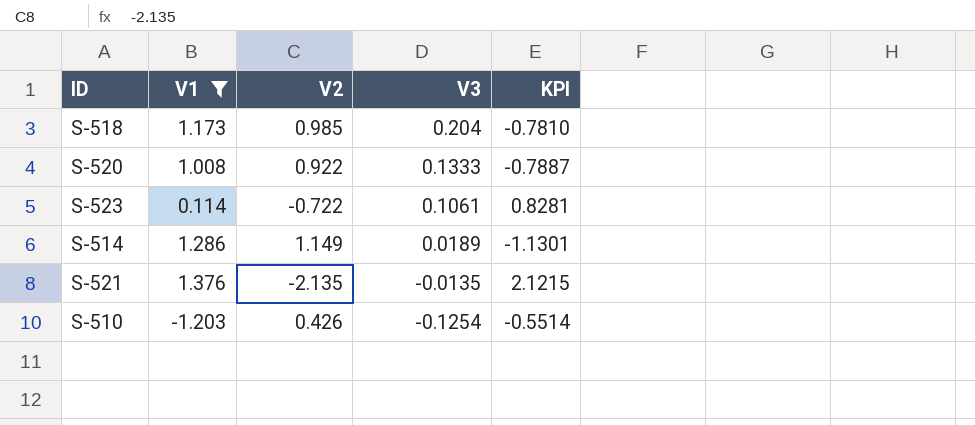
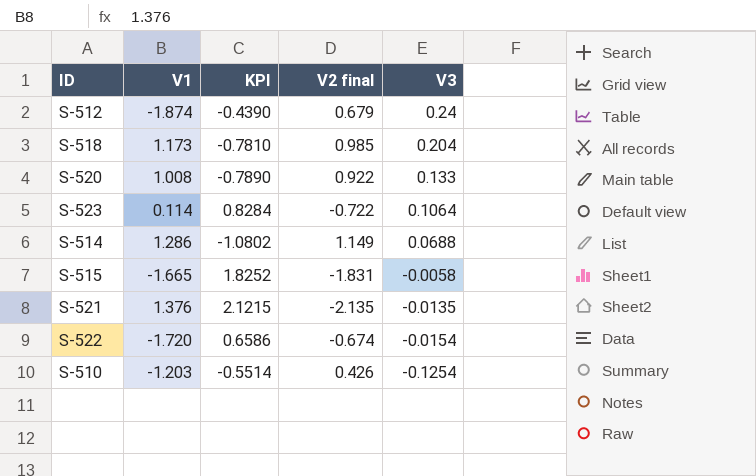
filter: V1 >= -1.203 -> none
column KPI | position: 5 -> 3
column name: V2 -> V2 final
S-520 | KPI: -0.7887 -> -0.7890
S-520 | V3: 0.1333 -> 0.133
S-523 | KPI: 0.8281 -> 0.8284
S-523 | V3: 0.1061 -> 0.1064
S-514 | KPI: -1.1301 -> -1.0802
S-514 | V3: 0.0189 -> 0.0688

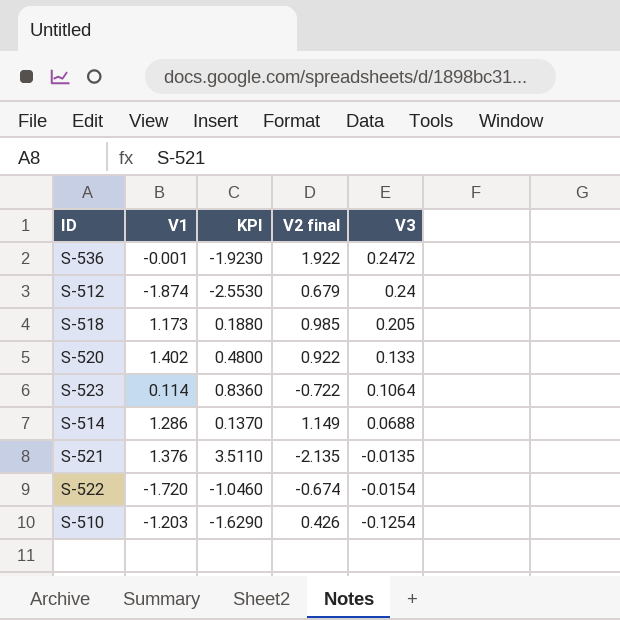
column KPI | formula: [V3] - [V2 final] -> [V1] - [V2 final]
row S-515: -1.665 | 1.8252 | -1.831 | -0.0058 -> none
row S-536: none -> -0.001 | -1.9230 | 1.922 | 0.2472
S-518 | V3: 0.204 -> 0.205
S-520 | V1: 1.008 -> 1.402

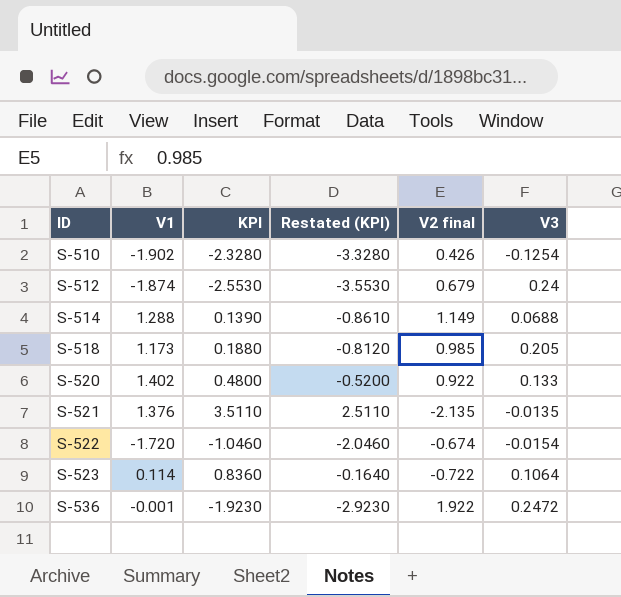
row order: V3 descending -> ID ascending
column Restated (KPI) | formula: none -> [KPI] - 1
S-510 | V1: -1.203 -> -1.902
S-510 | KPI: -1.6290 -> -2.3280
S-514 | V1: 1.286 -> 1.288
S-514 | KPI: 0.1370 -> 0.1390

